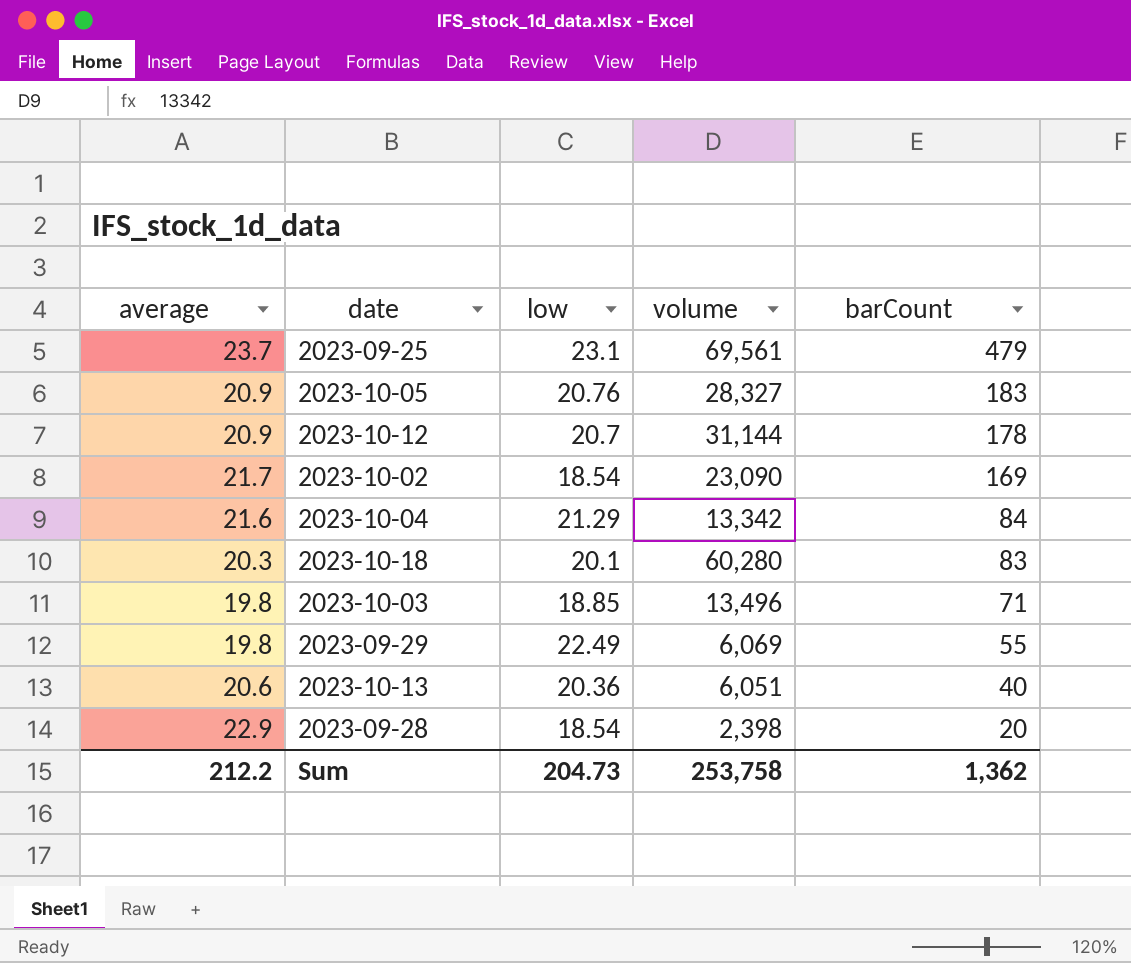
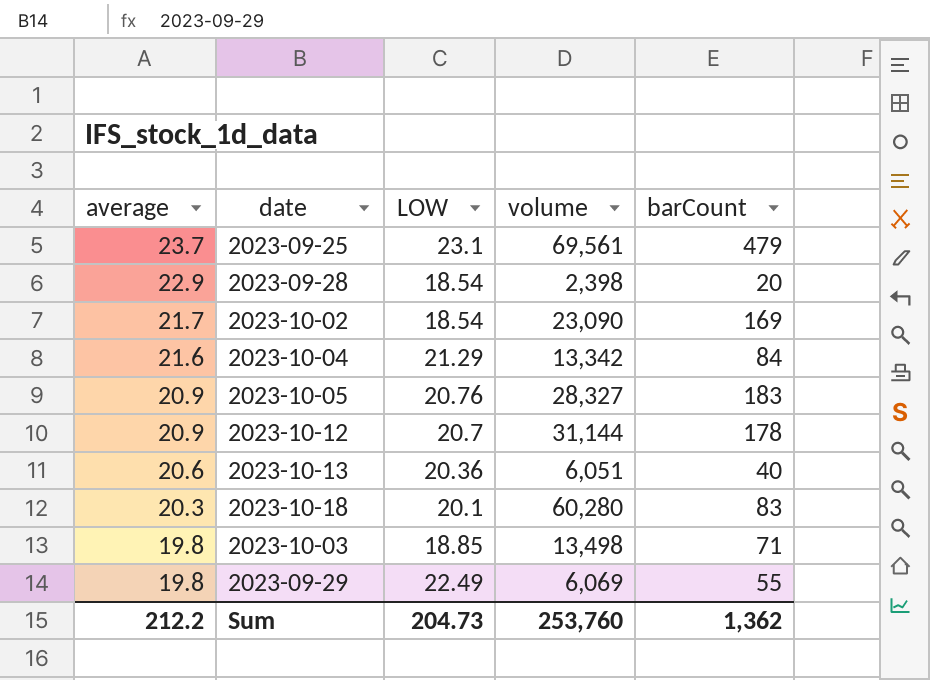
row order: barCount descending -> average descending
column name: low -> LOW
2023-10-03 | volume: 13,496 -> 13,498
Sum | volume: 253,758 -> 253,760

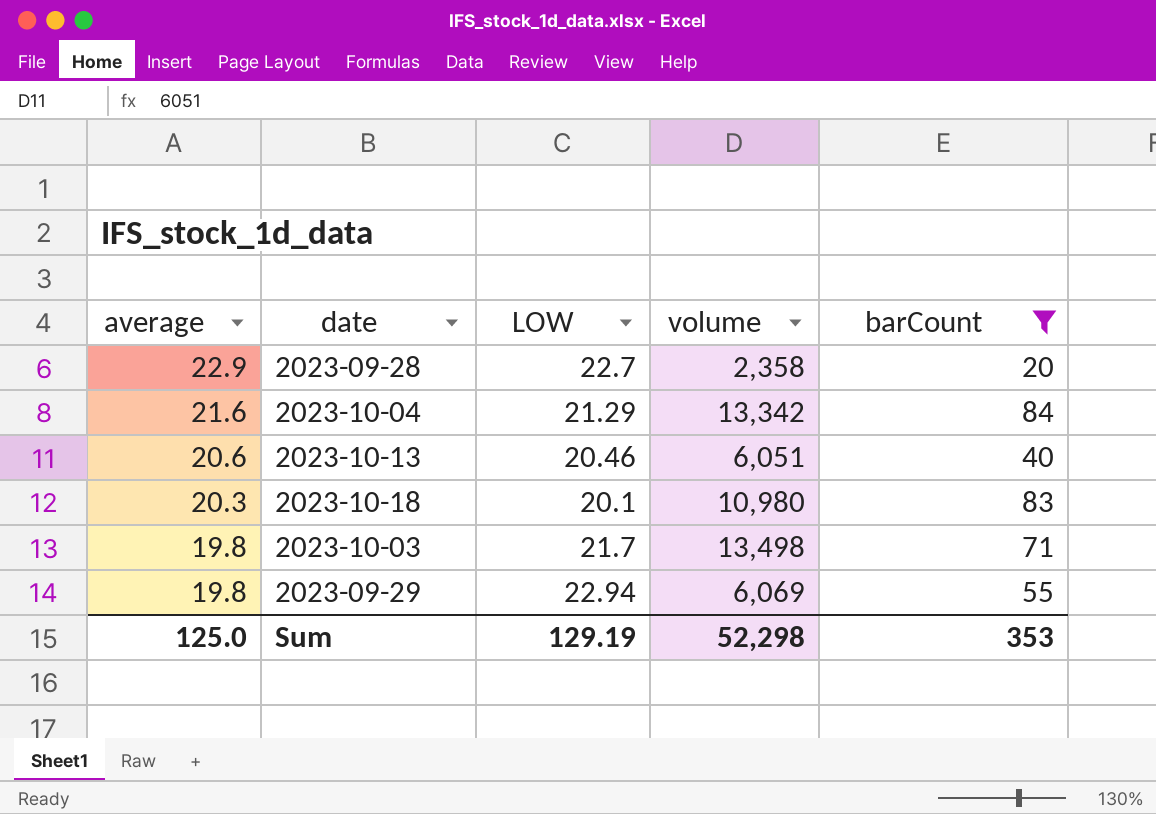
filter: none -> barCount <= 84
2023-09-28 | LOW: 18.54 -> 22.7
2023-09-28 | volume: 2,398 -> 2,358
2023-10-13 | LOW: 20.36 -> 20.46
2023-10-18 | volume: 60,280 -> 10,980
2023-10-03 | LOW: 18.85 -> 21.7
2023-09-29 | LOW: 22.49 -> 22.94
Sum | average: 212.2 -> 125.0
Sum | LOW: 204.73 -> 129.19
Sum | volume: 253,760 -> 52,298
Sum | barCount: 1,362 -> 353

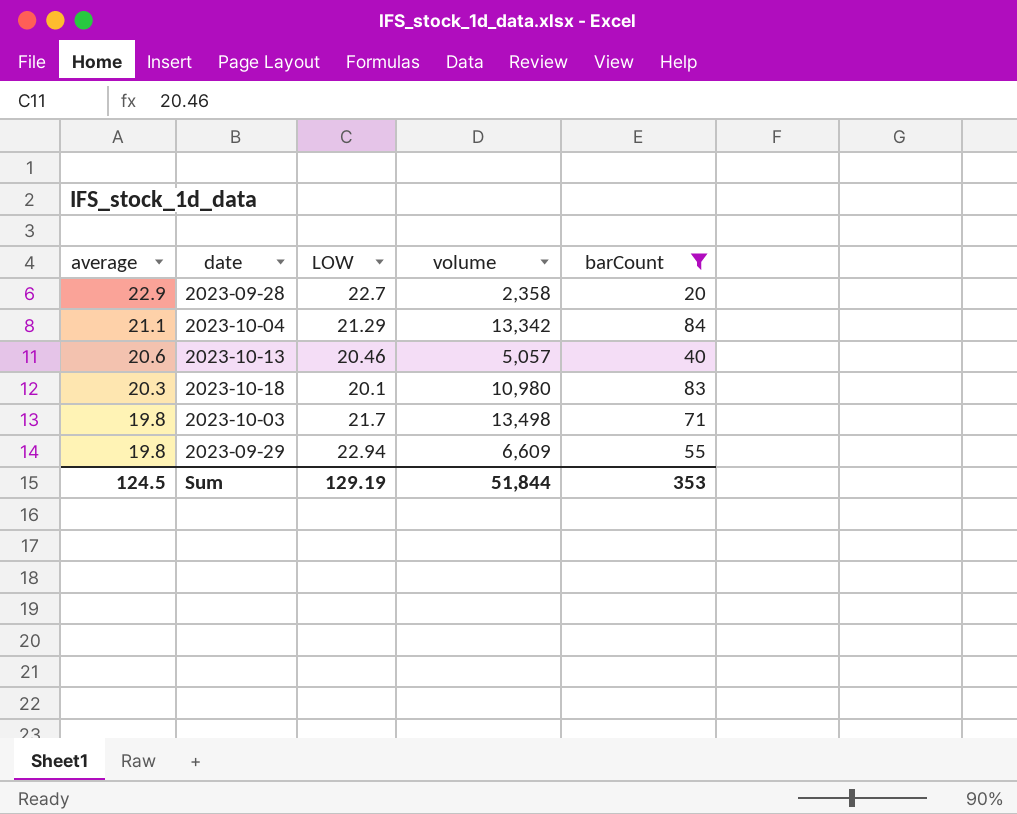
2023-10-04 | average: 21.6 -> 21.1
2023-10-13 | volume: 6,051 -> 5,057
2023-09-29 | volume: 6,069 -> 6,609
Sum | average: 125.0 -> 124.5
Sum | volume: 52,298 -> 51,844

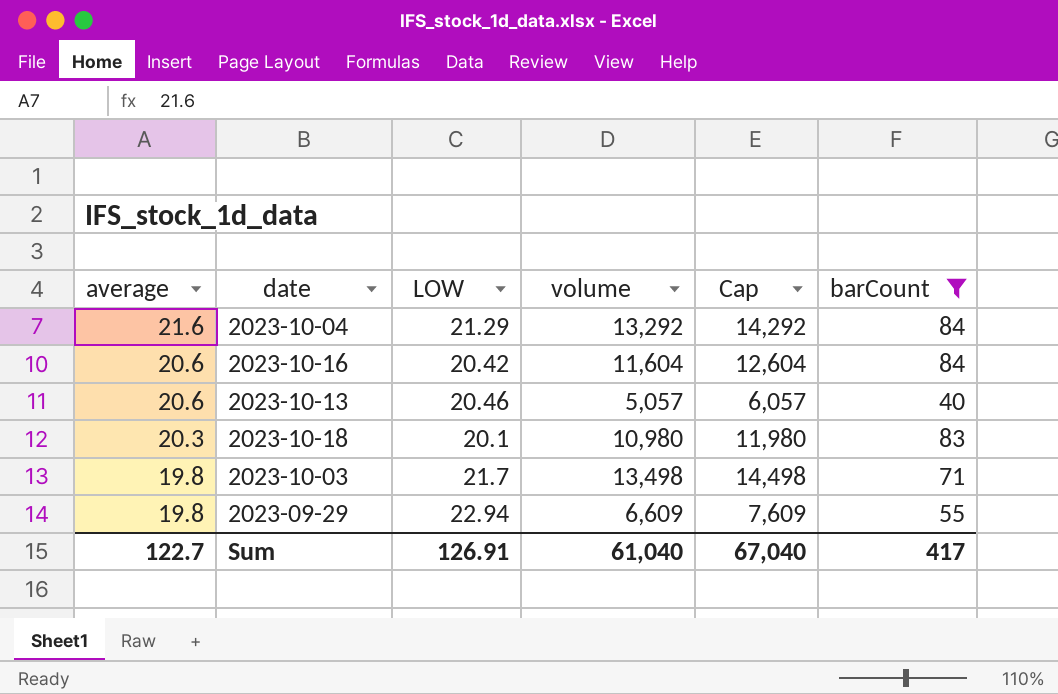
column Cap | formula: none -> [volume] + 1000
row 2023-09-28: 22.9 | 22.7 | 2,358 | 20 -> none
2023-10-04 | average: 21.1 -> 21.6
2023-10-04 | volume: 13,342 -> 13,292
row 2023-10-16: none -> 20.6 | 20.42 | 11,604 | 12,604 | 84
Sum | average: 124.5 -> 122.7
Sum | LOW: 129.19 -> 126.91
Sum | volume: 51,844 -> 61,040
Sum | barCount: 353 -> 417

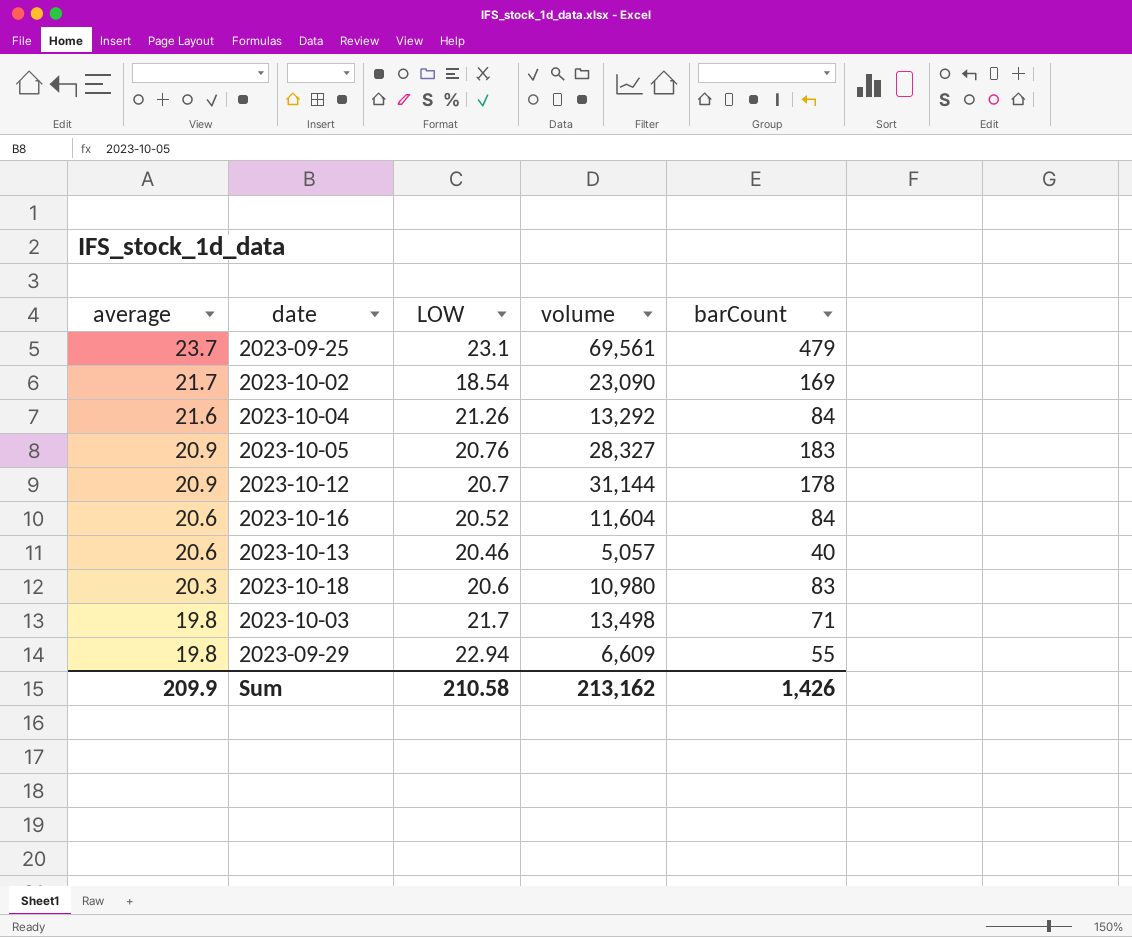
filter: barCount <= 84 -> none
column Cap | formula: [volume] + 1000 -> none
2023-10-04 | LOW: 21.29 -> 21.26
2023-10-16 | LOW: 20.42 -> 20.52
2023-10-18 | LOW: 20.1 -> 20.6
Sum | average: 122.7 -> 209.9
Sum | LOW: 126.91 -> 210.58
Sum | volume: 61,040 -> 213,162
Sum | barCount: 417 -> 1,426

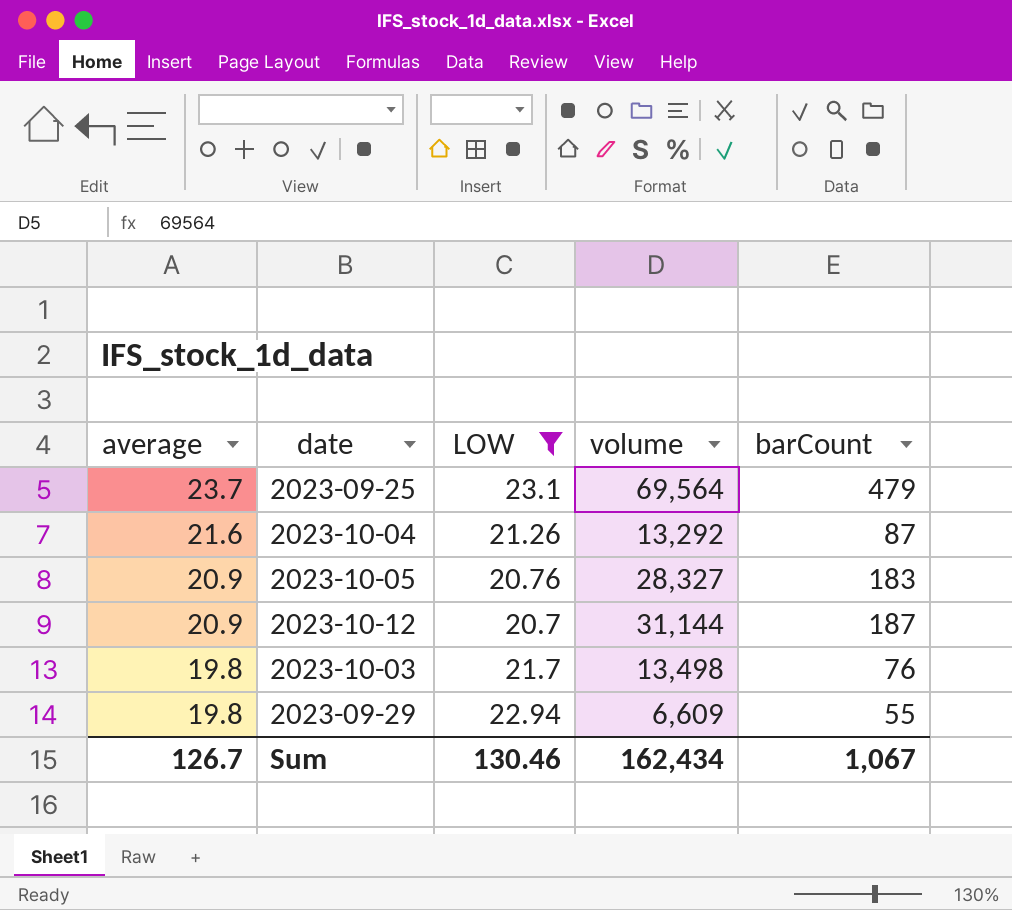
filter: none -> LOW >= 20.7
2023-09-25 | volume: 69,561 -> 69,564
2023-10-04 | barCount: 84 -> 87
2023-10-12 | barCount: 178 -> 187
2023-10-03 | barCount: 71 -> 76
Sum | average: 209.9 -> 126.7
Sum | LOW: 210.58 -> 130.46
Sum | volume: 213,162 -> 162,434
Sum | barCount: 1,426 -> 1,067

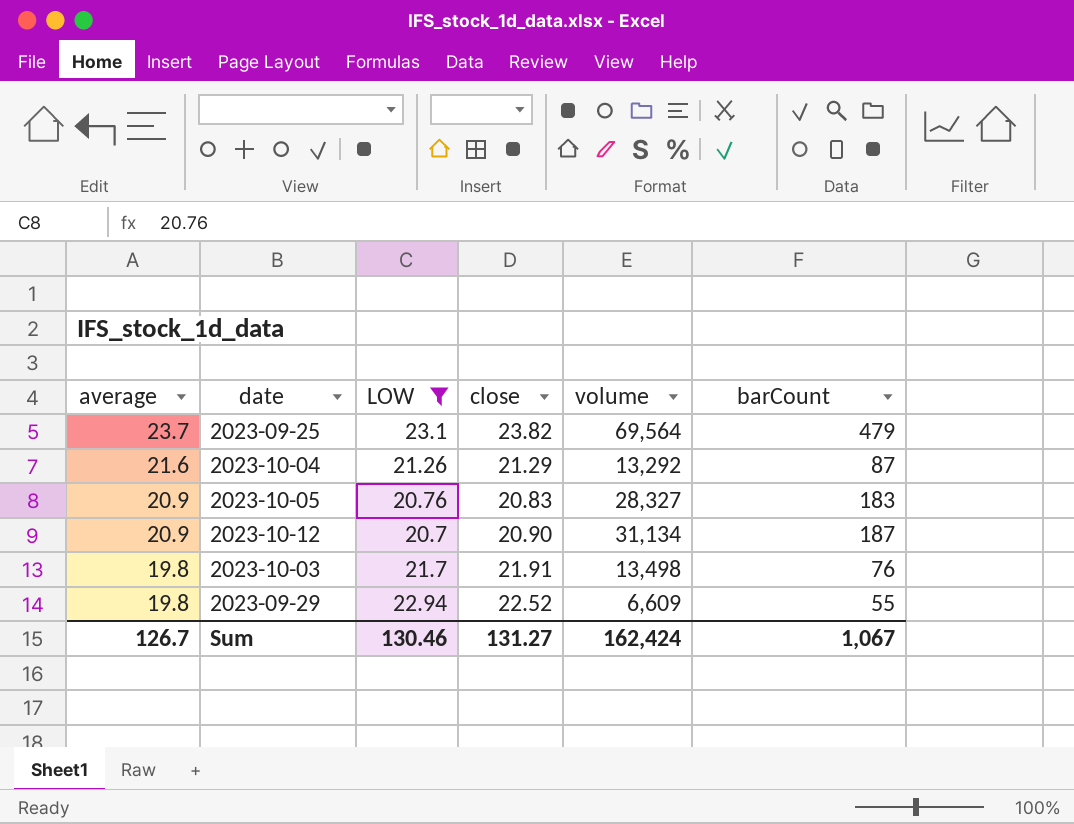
column close | position: none -> 4
2023-10-12 | volume: 31,144 -> 31,134
Sum | volume: 162,434 -> 162,424

